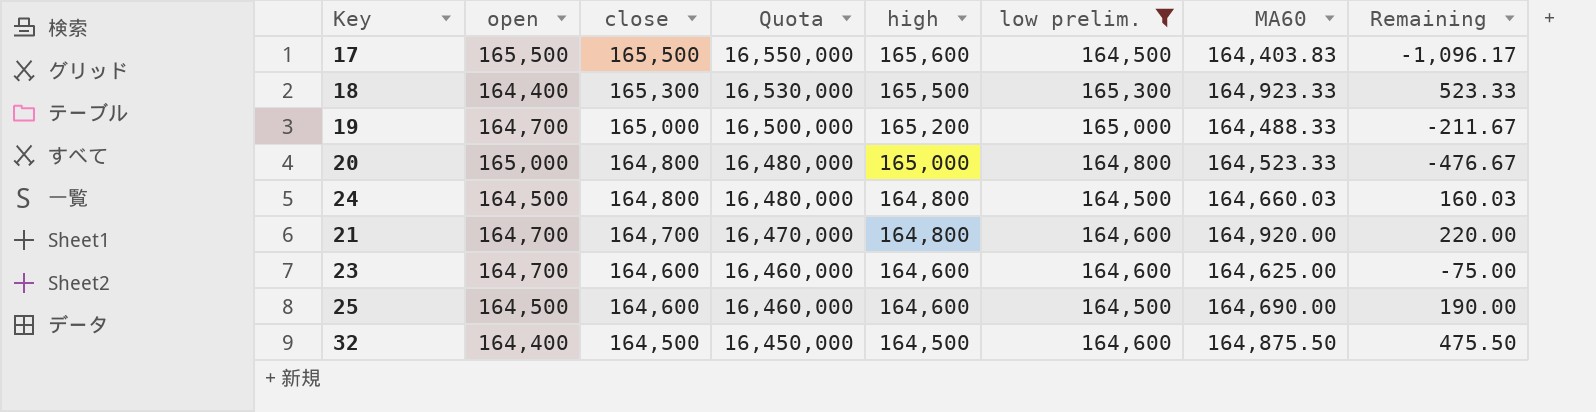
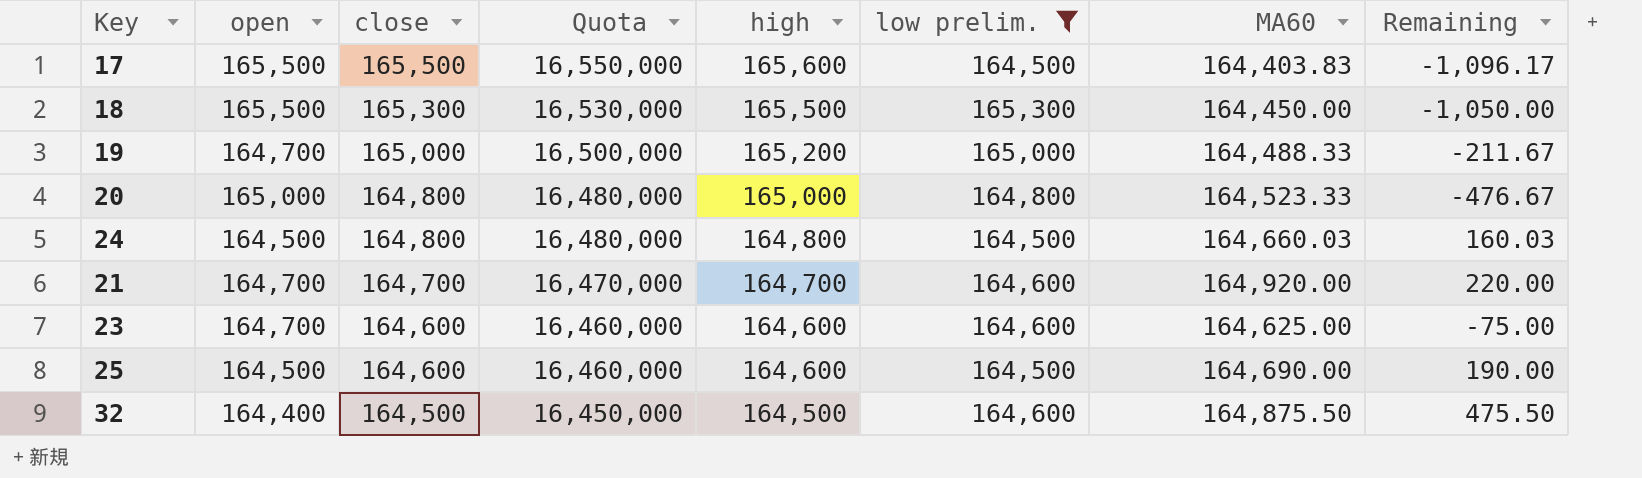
18 | open: 164,400 -> 165,500
18 | MA60: 164,923.33 -> 164,450.00
18 | Remaining: 523.33 -> -1,050.00
21 | high: 164,800 -> 164,700

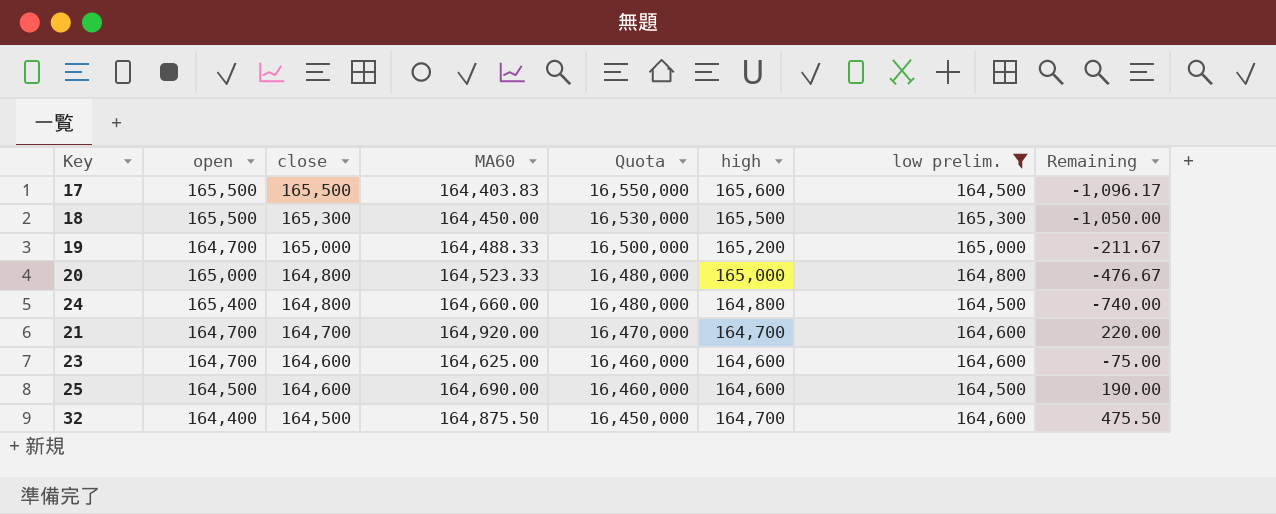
column MA60 | position: 7 -> 4
24 | open: 164,500 -> 165,400
24 | MA60: 164,660.03 -> 164,660.00
24 | Remaining: 160.03 -> -740.00
32 | high: 164,500 -> 164,700

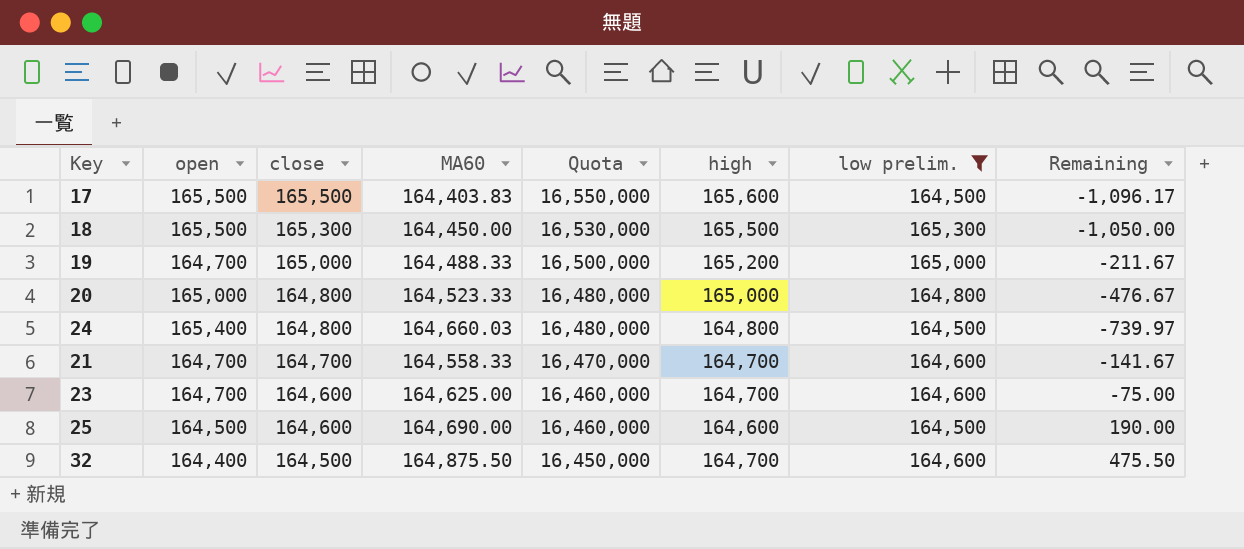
24 | MA60: 164,660.00 -> 164,660.03
24 | Remaining: -740.00 -> -739.97
21 | MA60: 164,920.00 -> 164,558.33
21 | Remaining: 220.00 -> -141.67
23 | high: 164,600 -> 164,700

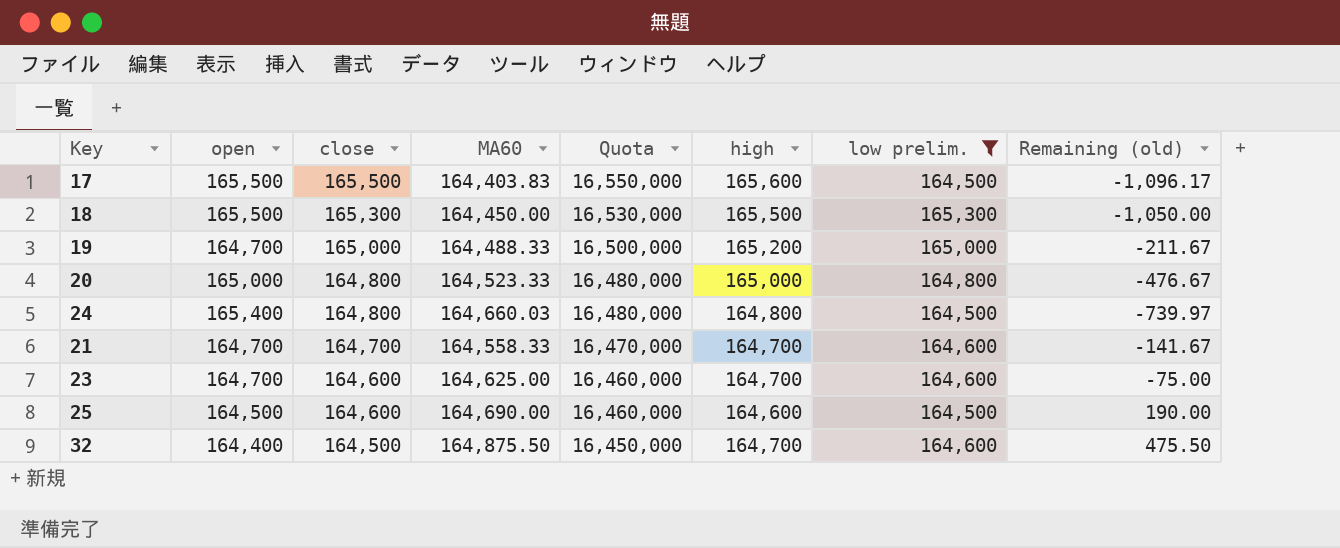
column name: Remaining -> Remaining (old)

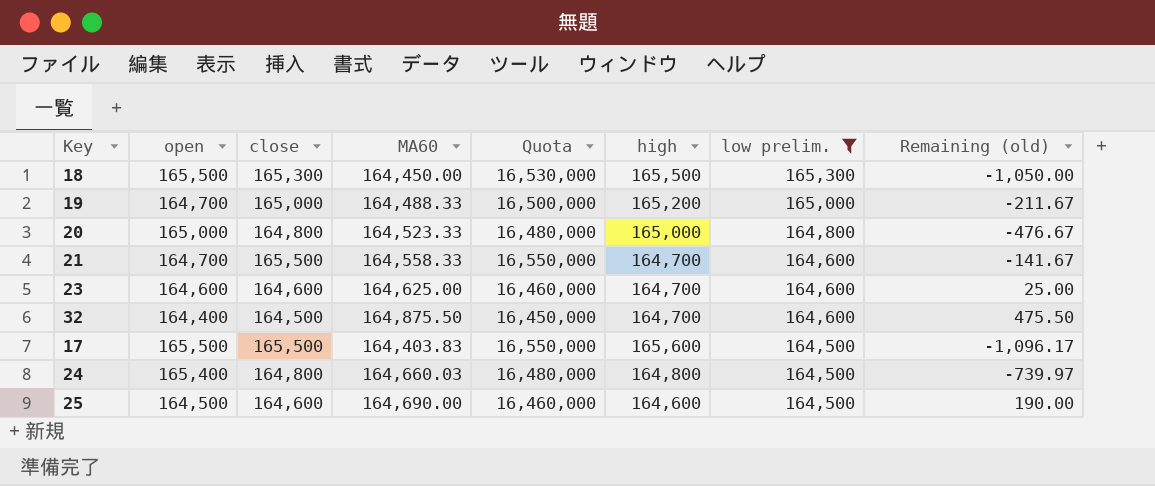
row order: close descending -> low prelim. descending
21 | close: 164,700 -> 165,500
21 | Quota: 16,470,000 -> 16,550,000
23 | open: 164,700 -> 164,600
23 | Remaining (old): -75.00 -> 25.00

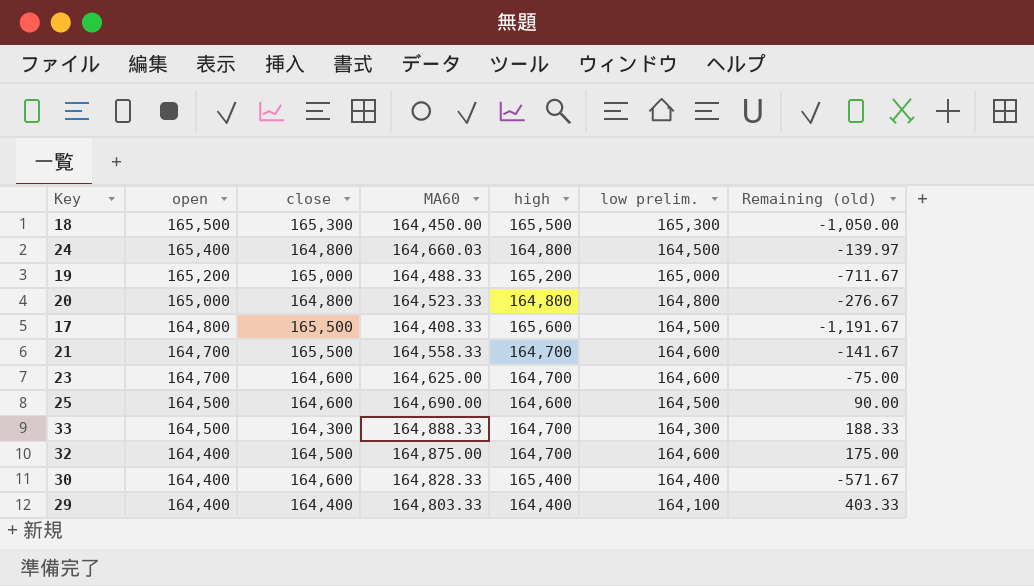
filter: low prelim. >= 164,500 -> none
row order: low prelim. descending -> open descending
column Quota | formula: [close] * 100 -> none
column Remaining (old) | formula: [MA60] - [open] -> [MA60] - [high]
19 | open: 164,700 -> 165,200
20 | high: 165,000 -> 164,800
17 | open: 165,500 -> 164,800
17 | MA60: 164,403.83 -> 164,408.33
23 | open: 164,600 -> 164,700
32 | MA60: 164,875.50 -> 164,875.00

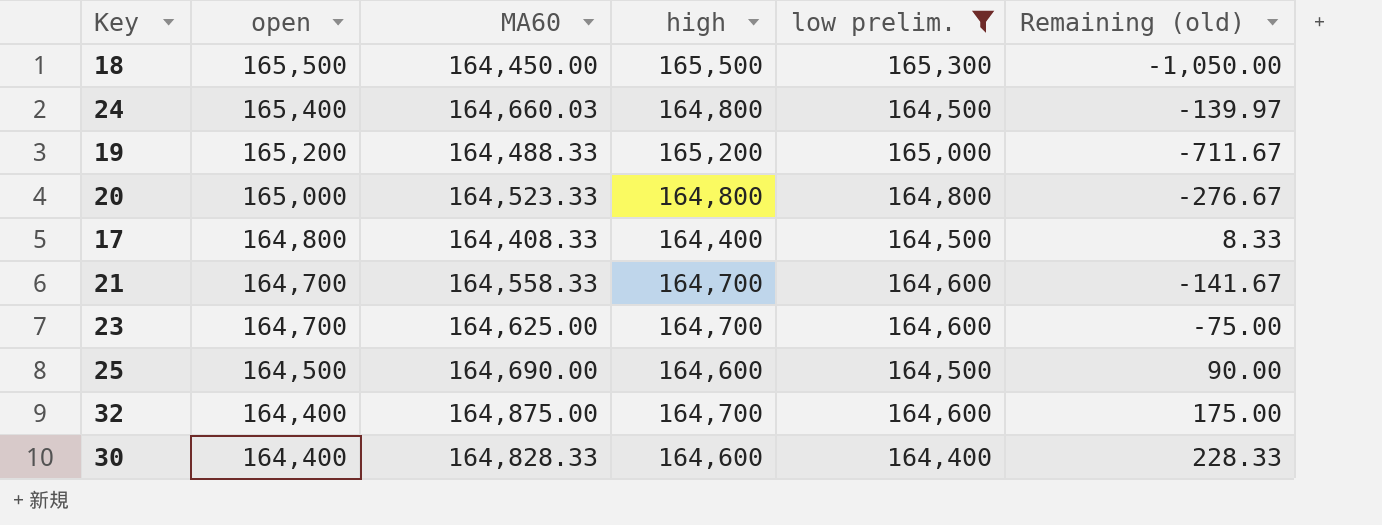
filter: none -> low prelim. >= 164,400
column close | position: 3 -> none
17 | high: 165,600 -> 164,400
17 | Remaining (old): -1,191.67 -> 8.33
30 | high: 165,400 -> 164,600
30 | Remaining (old): -571.67 -> 228.33

